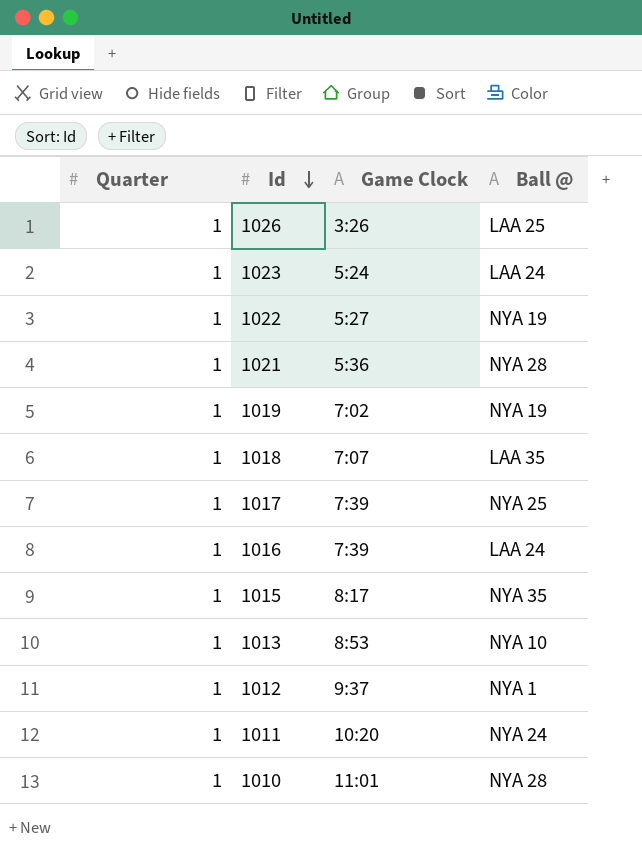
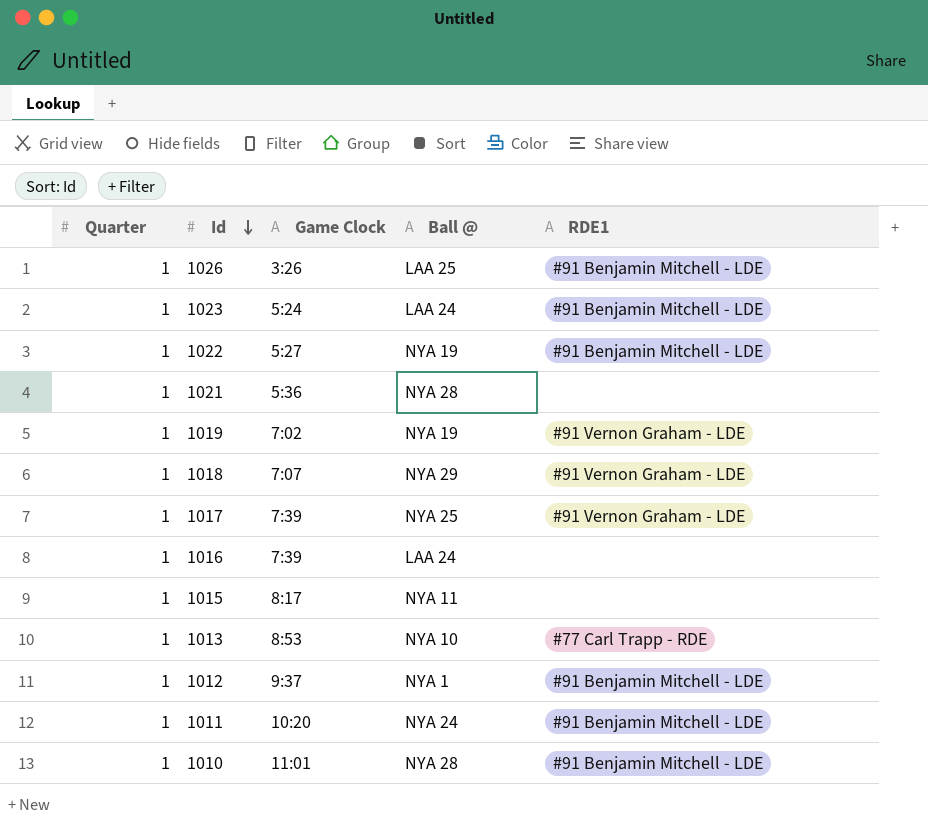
column RDE1 | position: none -> 5
1018 | Ball @: LAA 35 -> NYA 29
1015 | Ball @: NYA 35 -> NYA 11

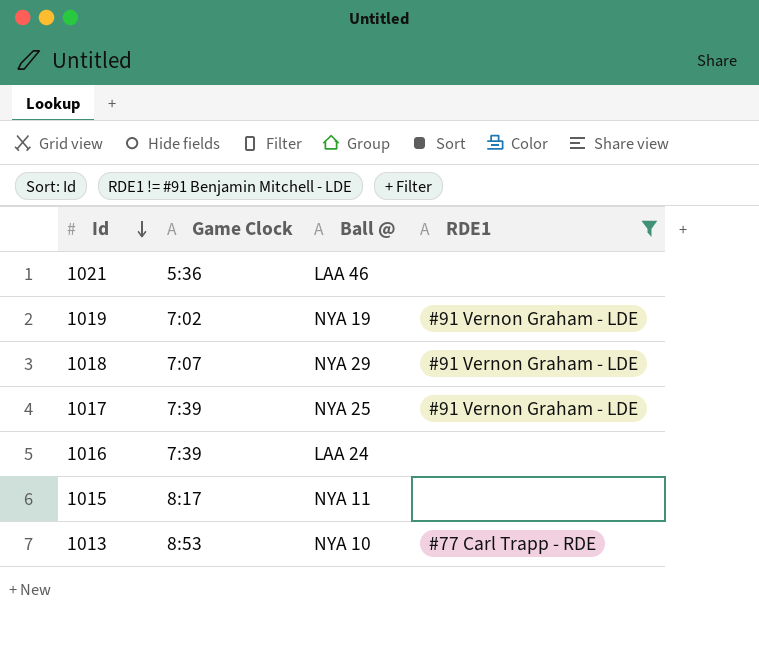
filter: none -> RDE1 != #91 Benjamin Mitchell - LDE
column Quarter | position: 1 -> none
1021 | Ball @: NYA 28 -> LAA 46

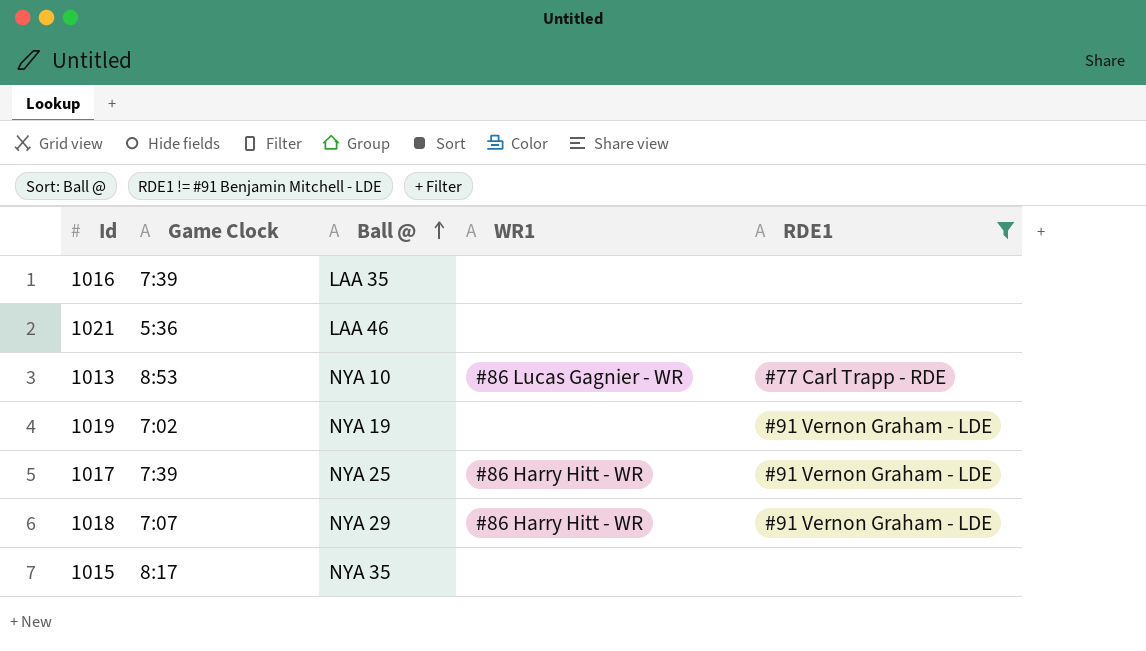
row order: Id descending -> Ball @ ascending
column WR1 | position: none -> 4
1016 | Ball @: LAA 24 -> LAA 35
1015 | Ball @: NYA 11 -> NYA 35

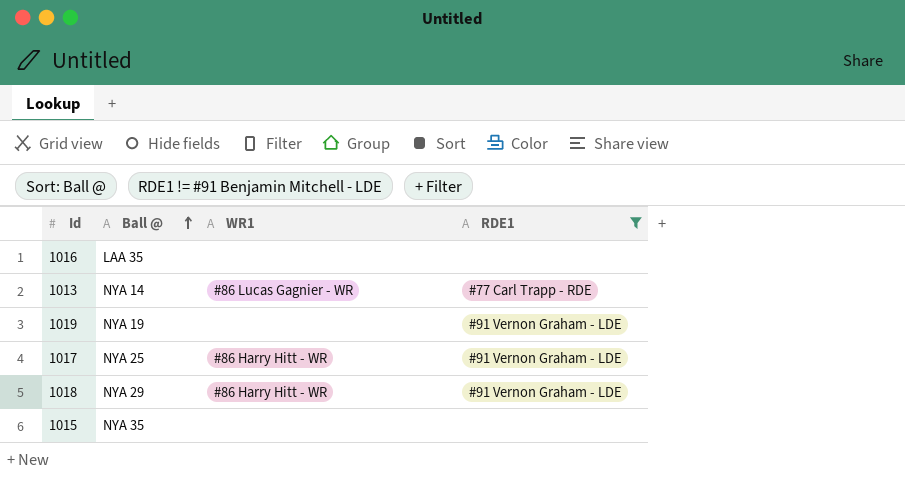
column Game Clock | position: 2 -> none
row 1021: 5:36 | LAA 46 | none | none -> none
1013 | Ball @: NYA 10 -> NYA 14

